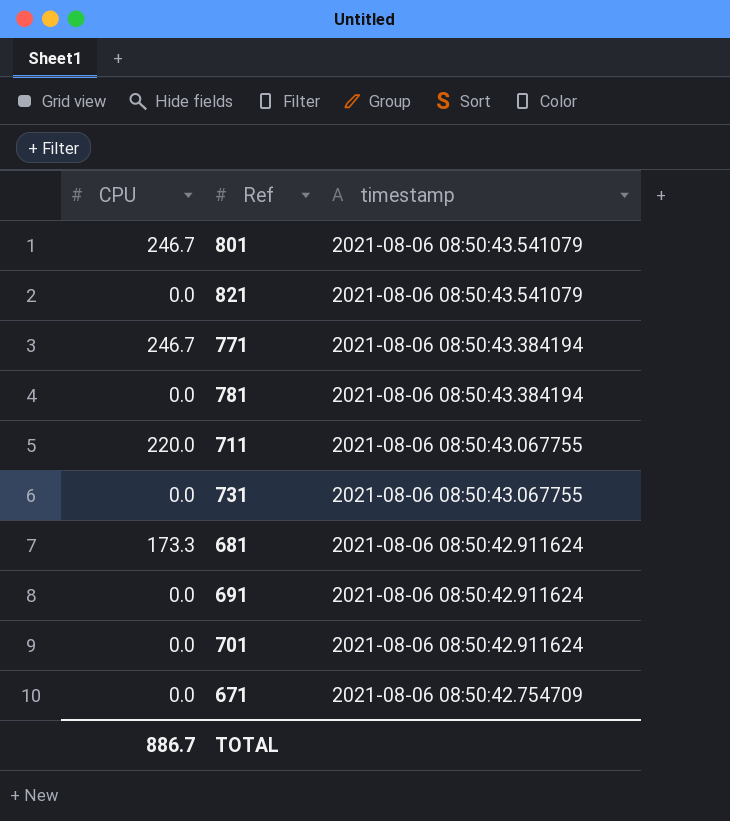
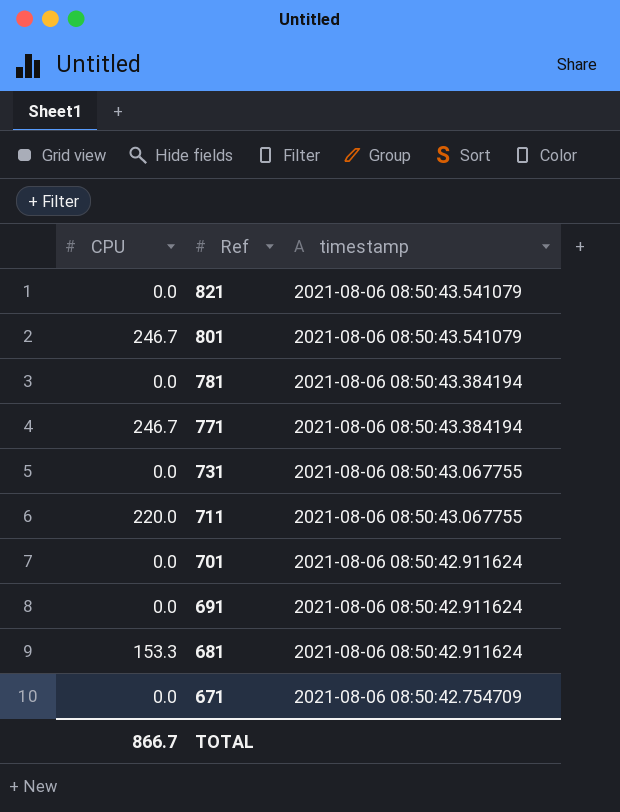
row order: timestamp descending -> Ref descending
681 | CPU: 173.3 -> 153.3
TOTAL | CPU: 886.7 -> 866.7

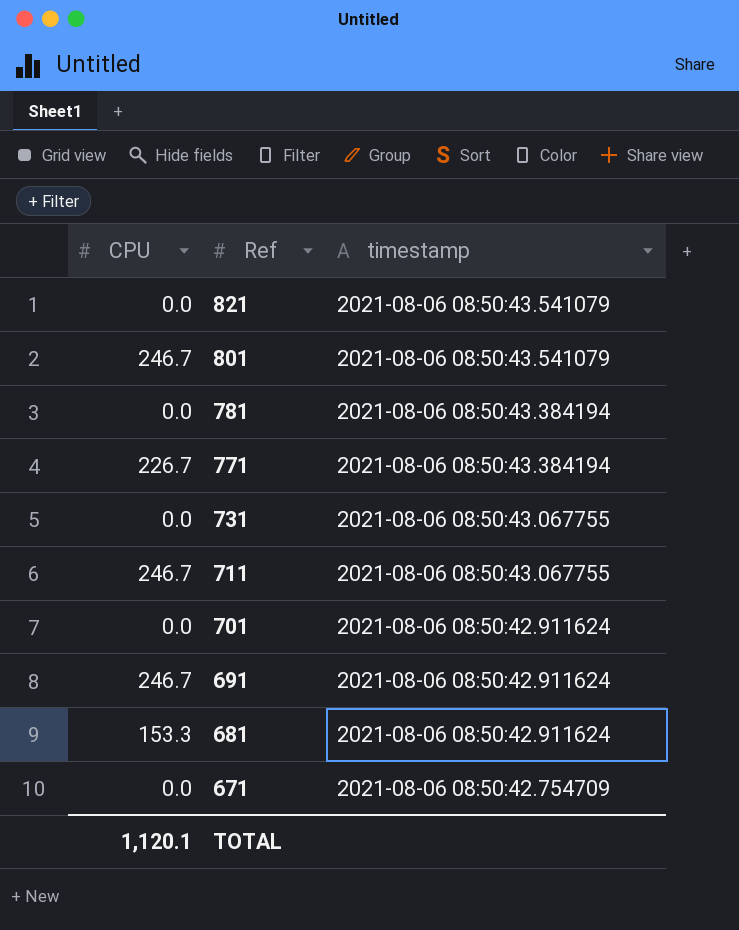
771 | CPU: 246.7 -> 226.7
711 | CPU: 220.0 -> 246.7
691 | CPU: 0.0 -> 246.7
TOTAL | CPU: 866.7 -> 1,120.1

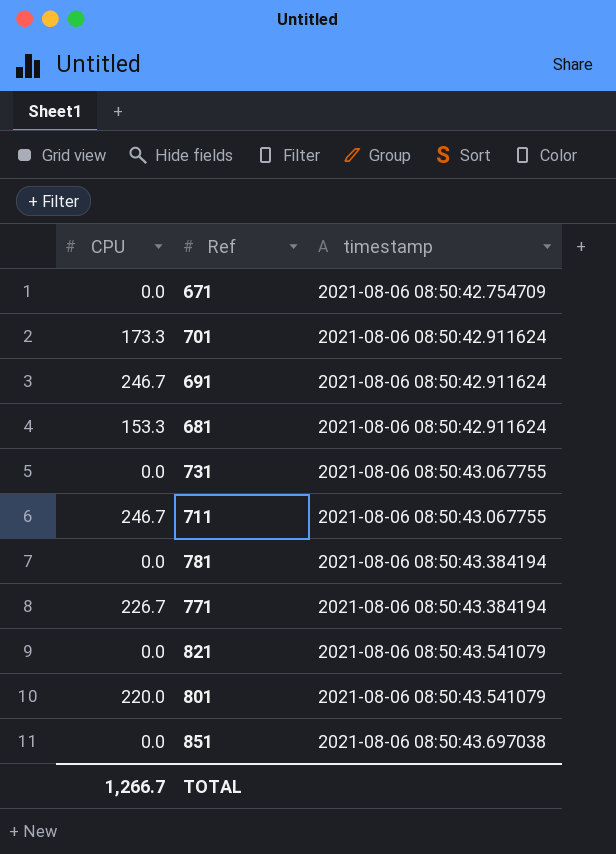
row order: Ref descending -> timestamp ascending
701 | CPU: 0.0 -> 173.3
801 | CPU: 246.7 -> 220.0
row 851: none -> 0.0 | 2021-08-06 08:50:43.697038
TOTAL | CPU: 1,120.1 -> 1,266.7

